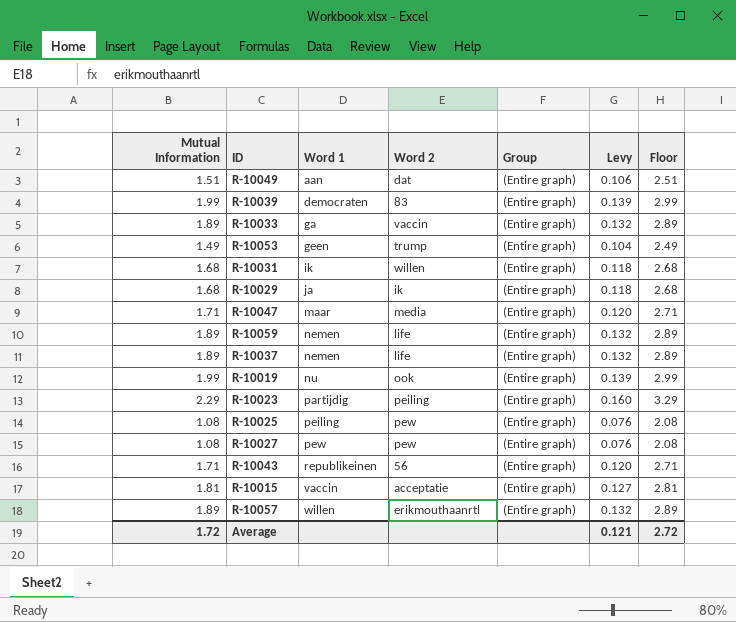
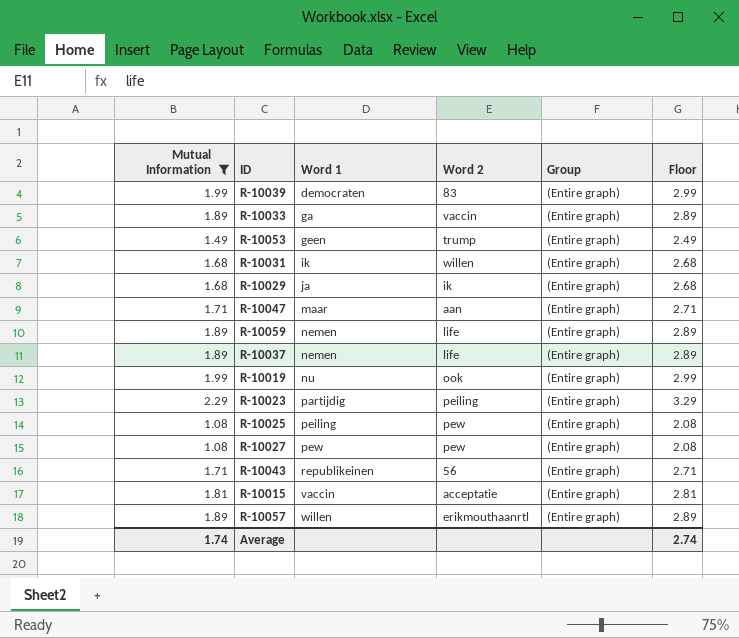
filter: none -> Mutual Information != 1.51
column Levy | formula: [Mutual Information] * 0.07 -> none
R-10047 | Word 2: media -> aan
Average | Mutual Information: 1.72 -> 1.74
Average | Floor: 2.72 -> 2.74

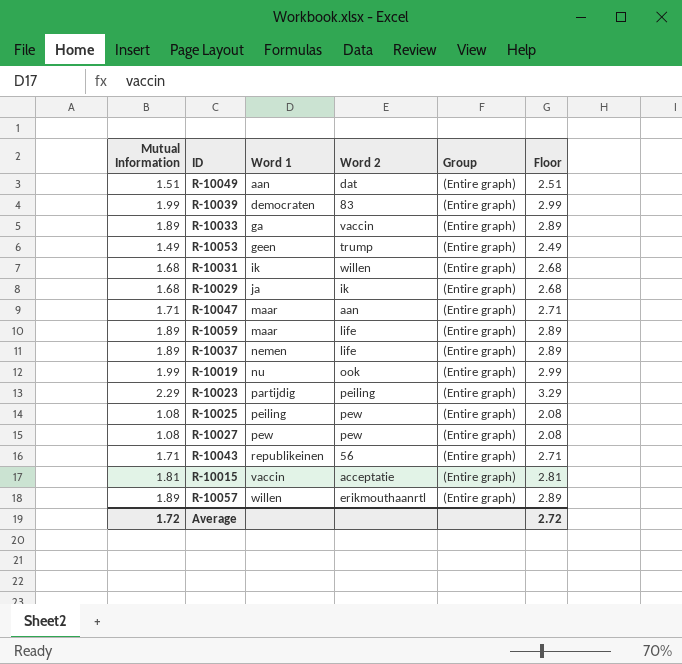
filter: Mutual Information != 1.51 -> none
R-10059 | Word 1: nemen -> maar
Average | Mutual Information: 1.74 -> 1.72
Average | Floor: 2.74 -> 2.72

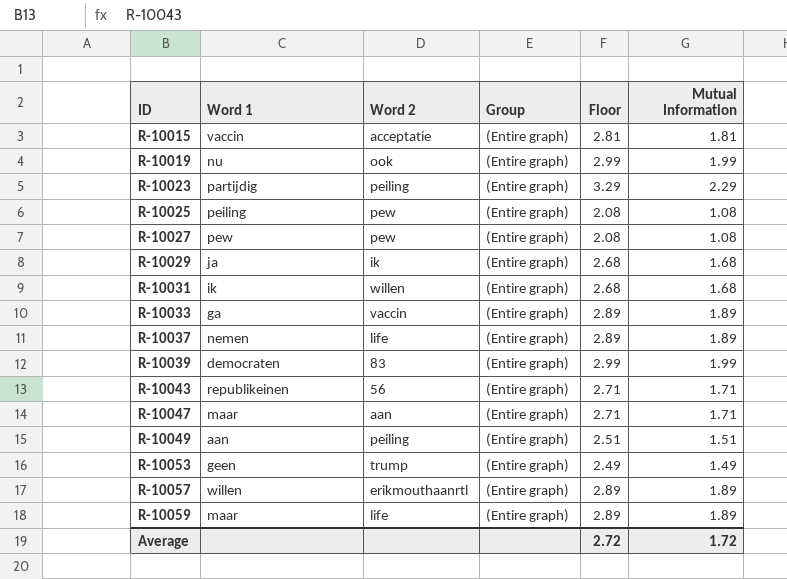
row order: Word 1 ascending -> ID ascending
column Mutual Information | position: 1 -> 6
R-10049 | Word 2: dat -> peiling

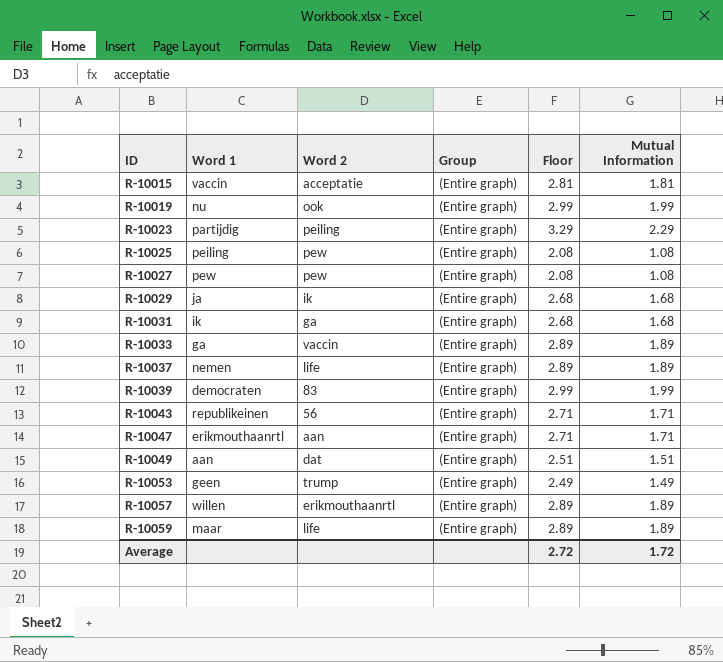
R-10031 | Word 2: willen -> ga
R-10047 | Word 1: maar -> erikmouthaanrtl
R-10049 | Word 2: peiling -> dat

